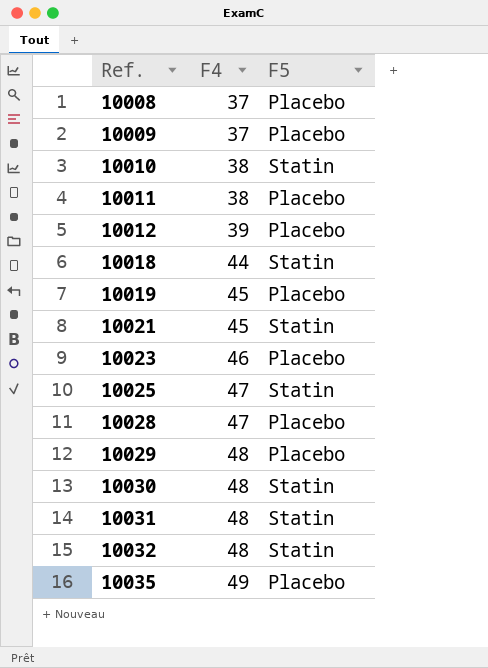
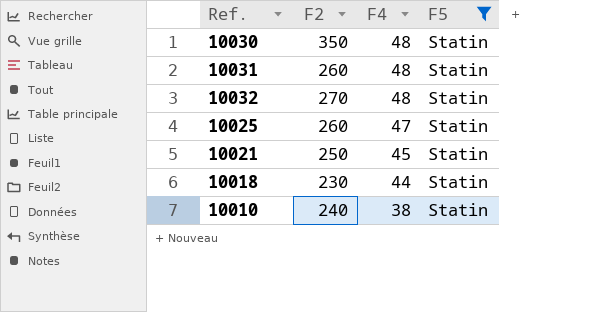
filter: none -> F5 = Statin
row order: Ref. ascending -> F4 descending
column F2 | position: none -> 2

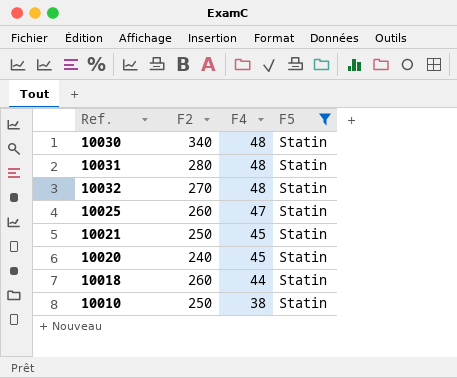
10030 | F2: 350 -> 340
10031 | F2: 260 -> 280
row 10020: none -> 240 | 45 | Statin
10018 | F2: 230 -> 260
10010 | F2: 240 -> 250

